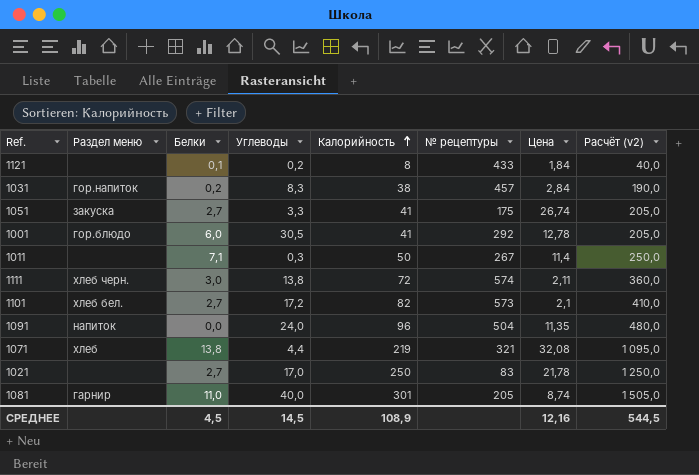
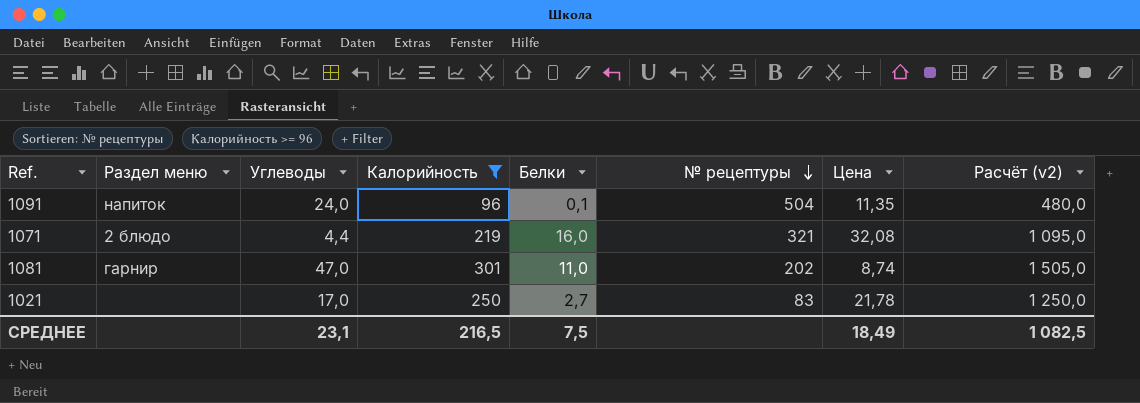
filter: none -> Калорийность >= 96
row order: Калорийность ascending -> № рецептуры descending
column Белки | position: 3 -> 5
1091 | Белки: 0,0 -> 0,1
1071 | Раздел меню: хлеб -> 2 блюдо
1071 | Белки: 13,8 -> 16,0
1081 | Углеводы: 40,0 -> 47,0
1081 | № рецептуры: 205 -> 202
СРЕДНЕЕ | Углеводы: 14,5 -> 23,1
СРЕДНЕЕ | Калорийность: 108,9 -> 216,5
СРЕДНЕЕ | Белки: 4,5 -> 7,5
СРЕДНЕЕ | Цена: 12,16 -> 18,49
СРЕДНЕЕ | Расчёт (v2): 544,5 -> 1 082,5

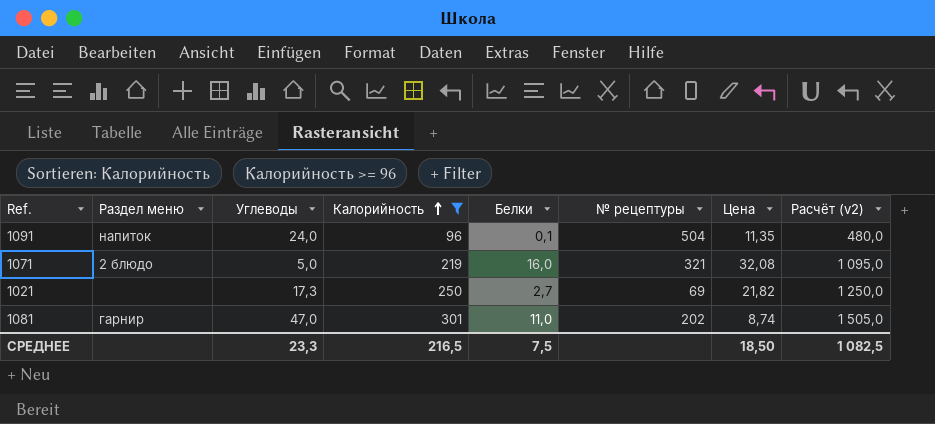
row order: № рецептуры descending -> Калорийность ascending
1071 | Углеводы: 4,4 -> 5,0
1021 | Углеводы: 17,0 -> 17,3
1021 | № рецептуры: 83 -> 69
1021 | Цена: 21,78 -> 21,82
СРЕДНЕЕ | Углеводы: 23,1 -> 23,3
СРЕДНЕЕ | Цена: 18,49 -> 18,50

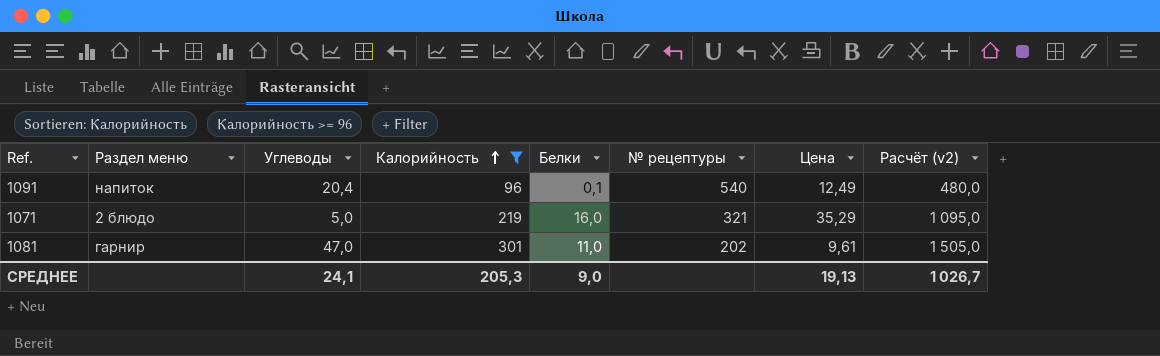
row 1021: none | 17,3 | 250 | 2,7 | 69 | 21,82 | 1 250,0 -> none
1091 | Углеводы: 24,0 -> 20,4
1091 | № рецептуры: 504 -> 540
1091 | Цена: 11,35 -> 12,49
1071 | Цена: 32,08 -> 35,29
1081 | Цена: 8,74 -> 9,61
СРЕДНЕЕ | Углеводы: 23,3 -> 24,1
СРЕДНЕЕ | Калорийность: 216,5 -> 205,3
СРЕДНЕЕ | Белки: 7,5 -> 9,0
СРЕДНЕЕ | Цена: 18,50 -> 19,13
СРЕДНЕЕ | Расчёт (v2): 1 082,5 -> 1 026,7

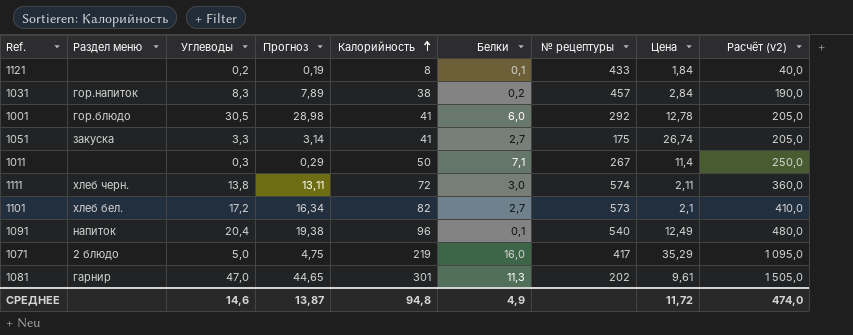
filter: Калорийность >= 96 -> none
column Прогноз | formula: none -> [Углеводы] * 0,95
1071 | № рецептуры: 321 -> 417
1081 | Белки: 11,0 -> 11,3
СРЕДНЕЕ | Углеводы: 24,1 -> 14,6
СРЕДНЕЕ | Калорийность: 205,3 -> 94,8
СРЕДНЕЕ | Белки: 9,0 -> 4,9
СРЕДНЕЕ | Цена: 19,13 -> 11,72
СРЕДНЕЕ | Расчёт (v2): 1 026,7 -> 474,0

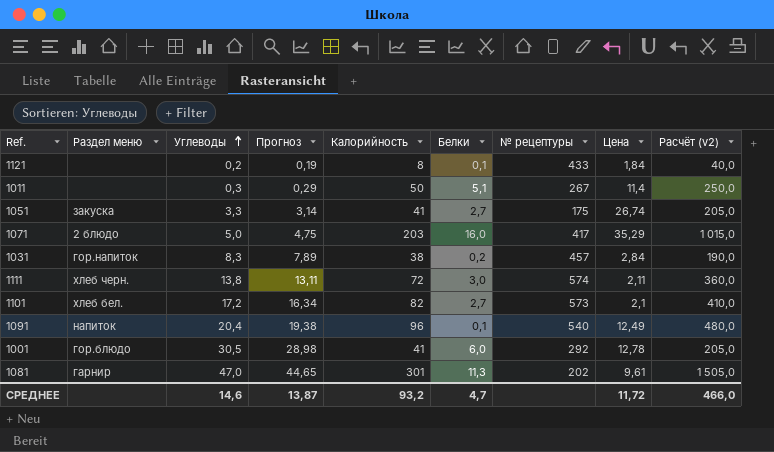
row order: Калорийность ascending -> Углеводы ascending
1011 | Белки: 7,1 -> 5,1
1071 | Калорийность: 219 -> 203
1071 | Расчёт (v2): 1 095,0 -> 1 015,0
СРЕДНЕЕ | Калорийность: 94,8 -> 93,2
СРЕДНЕЕ | Белки: 4,9 -> 4,7
СРЕДНЕЕ | Расчёт (v2): 474,0 -> 466,0

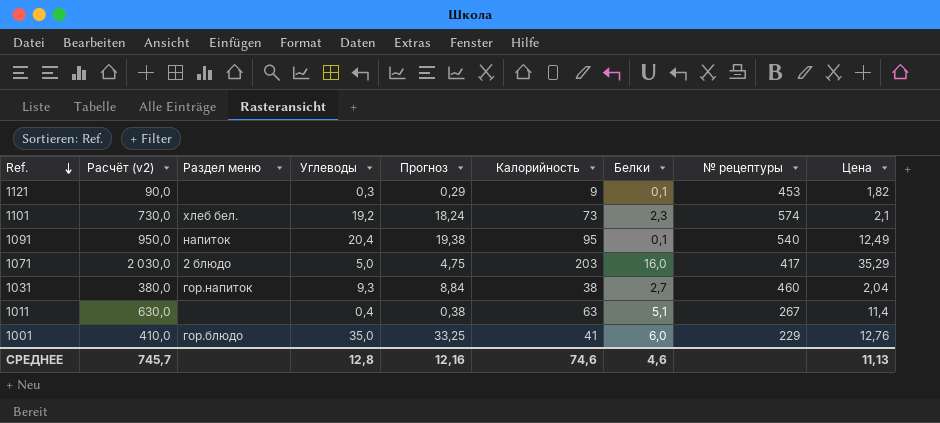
row order: Углеводы ascending -> Ref. descending
column Расчёт (v2) | formula: [Калорийность] * 5 -> [Калорийность] * 10
column Расчёт (v2) | position: 9 -> 2
row 1051: закуска | 3,3 | 3,14 | 41 | 2,7 | 175 | 26,74 | 205,0 -> none
row 1111: хлеб черн. | 13,8 | 13,11 | 72 | 3,0 | 574 | 2,11 | 360,0 -> none
row 1081: гарнир | 47,0 | 44,65 | 301 | 11,3 | 202 | 9,61 | 1 505,0 -> none
1121 | Углеводы: 0,2 -> 0,3
1121 | Прогноз: 0,19 -> 0,29
1121 | Калорийность: 8 -> 9
1121 | № рецептуры: 433 -> 453
1121 | Цена: 1,84 -> 1,82
1101 | Углеводы: 17,2 -> 19,2
1101 | Прогноз: 16,34 -> 18,24
1101 | Калорийность: 82 -> 73
1101 | Белки: 2,7 -> 2,3
1101 | № рецептуры: 573 -> 574
1091 | Калорийность: 96 -> 95
1031 | Углеводы: 8,3 -> 9,3
1031 | Прогноз: 7,89 -> 8,84
1031 | Белки: 0,2 -> 2,7
1031 | № рецептуры: 457 -> 460
1031 | Цена: 2,84 -> 2,04
1011 | Углеводы: 0,3 -> 0,4
1011 | Прогноз: 0,29 -> 0,38
1011 | Калорийность: 50 -> 63
1001 | Углеводы: 30,5 -> 35,0
1001 | Прогноз: 28,98 -> 33,25
1001 | № рецептуры: 292 -> 229
1001 | Цена: 12,78 -> 12,76
СРЕДНЕЕ | Расчёт (v2): 466,0 -> 745,7
СРЕДНЕЕ | Углеводы: 14,6 -> 12,8
СРЕДНЕЕ | Прогноз: 13,87 -> 12,16
СРЕДНЕЕ | Калорийность: 93,2 -> 74,6
СРЕДНЕЕ | Белки: 4,7 -> 4,6
СРЕДНЕЕ | Цена: 11,72 -> 11,13

